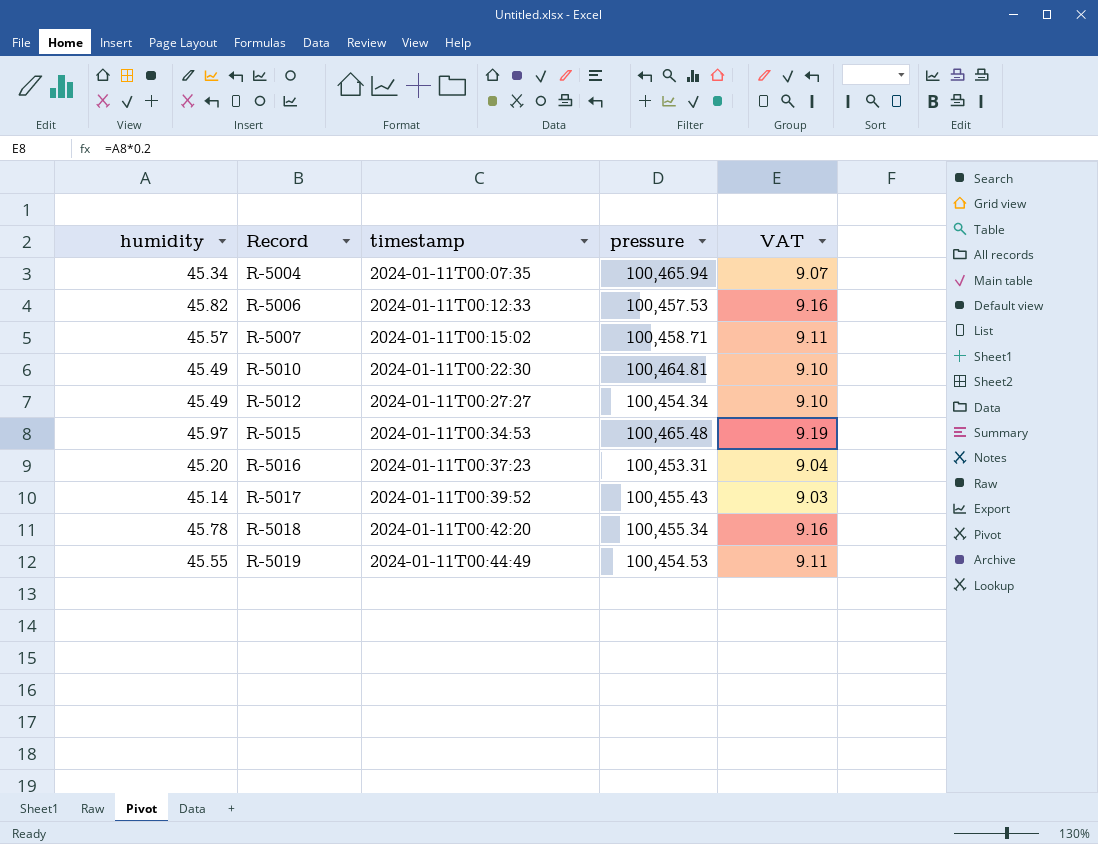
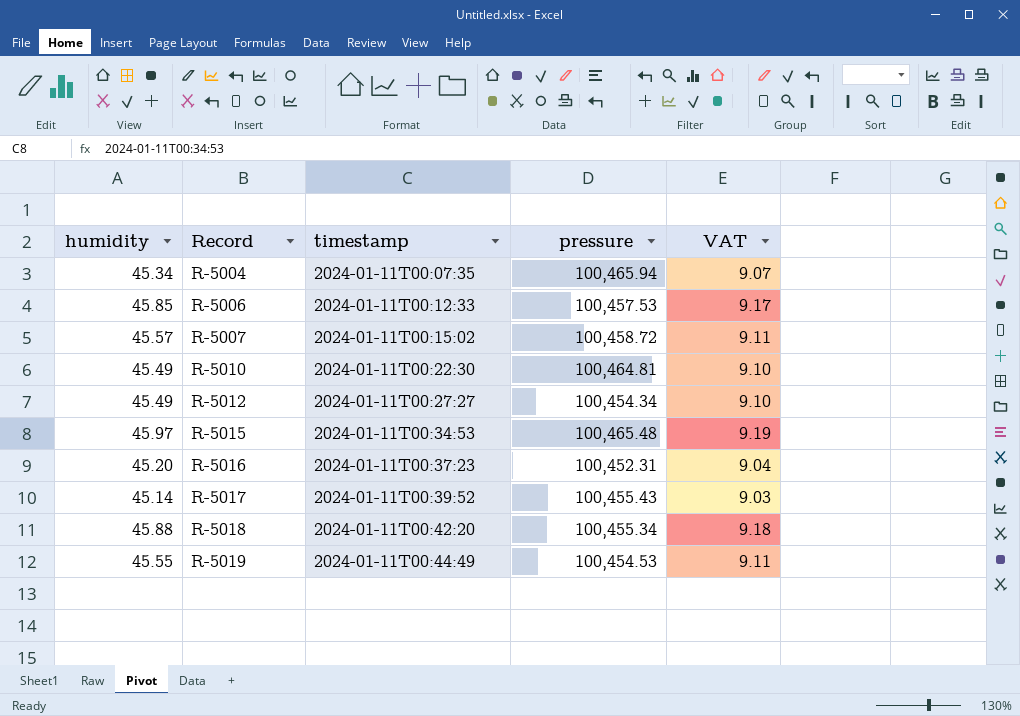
R-5006 | humidity: 45.82 -> 45.85
R-5006 | VAT: 9.16 -> 9.17
R-5007 | pressure: 100,458.71 -> 100,458.72
R-5016 | pressure: 100,453.31 -> 100,452.31
R-5018 | humidity: 45.78 -> 45.88
R-5018 | VAT: 9.16 -> 9.18

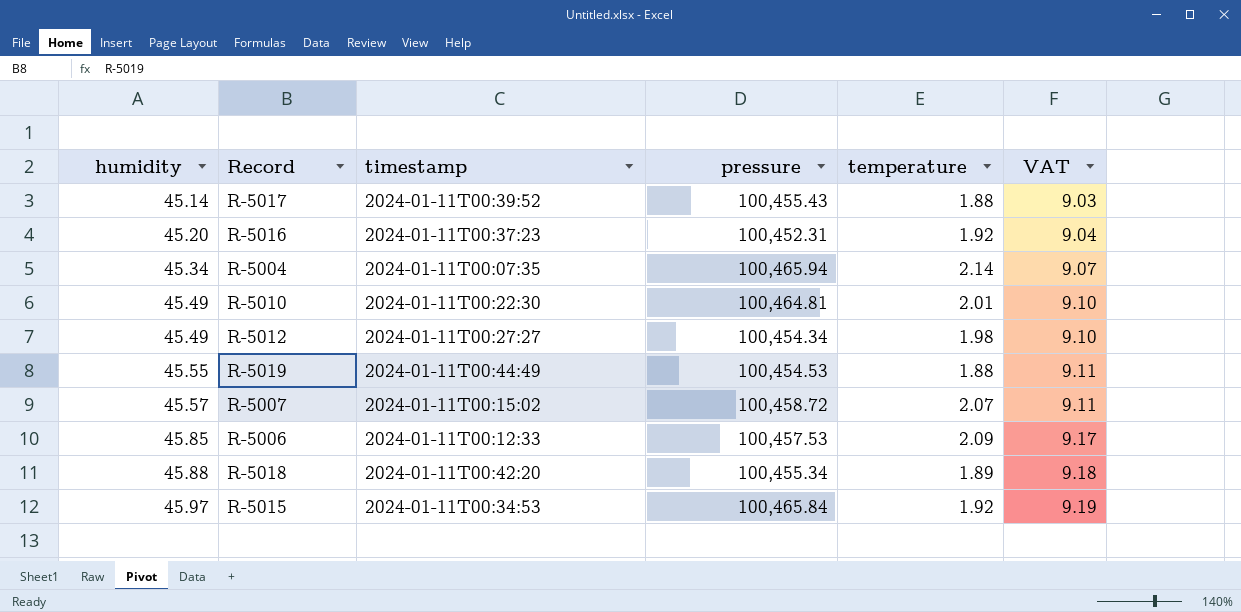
row order: Record ascending -> humidity ascending
column temperature | position: none -> 5
R-5015 | pressure: 100,465.48 -> 100,465.84

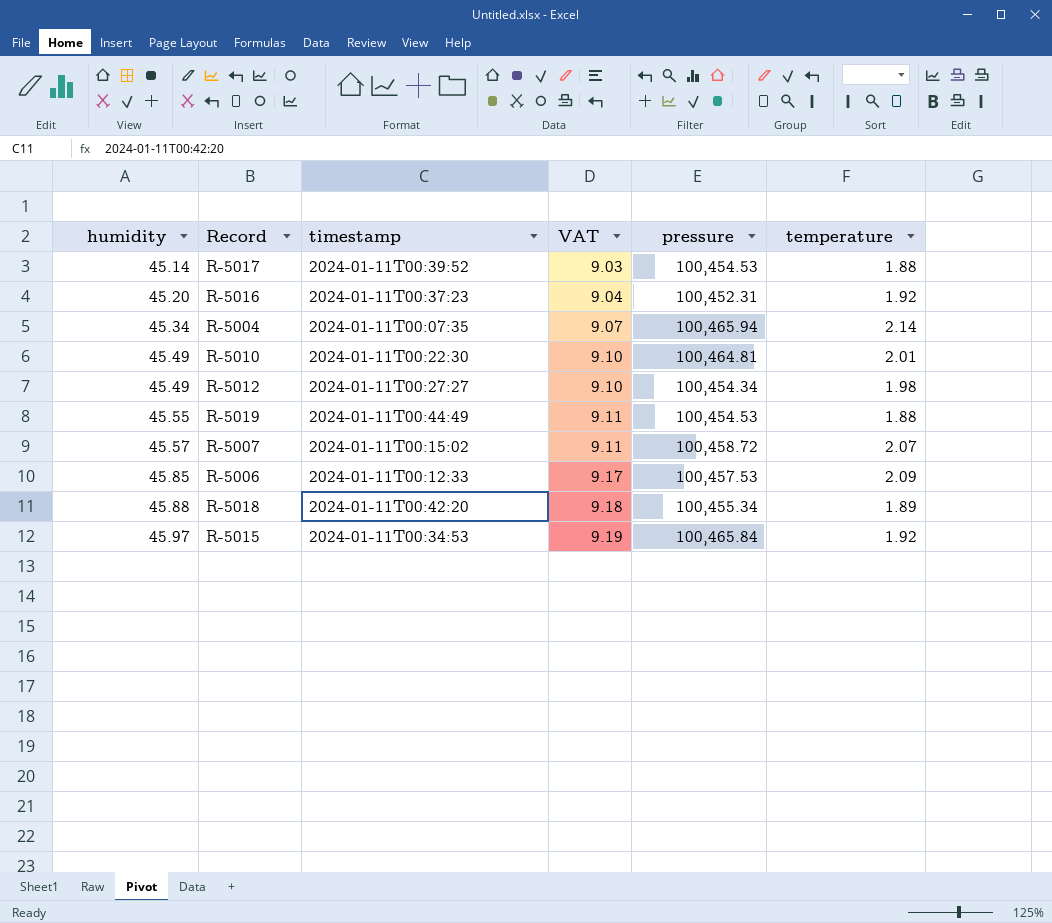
column VAT | position: 6 -> 4
R-5017 | pressure: 100,455.43 -> 100,454.53

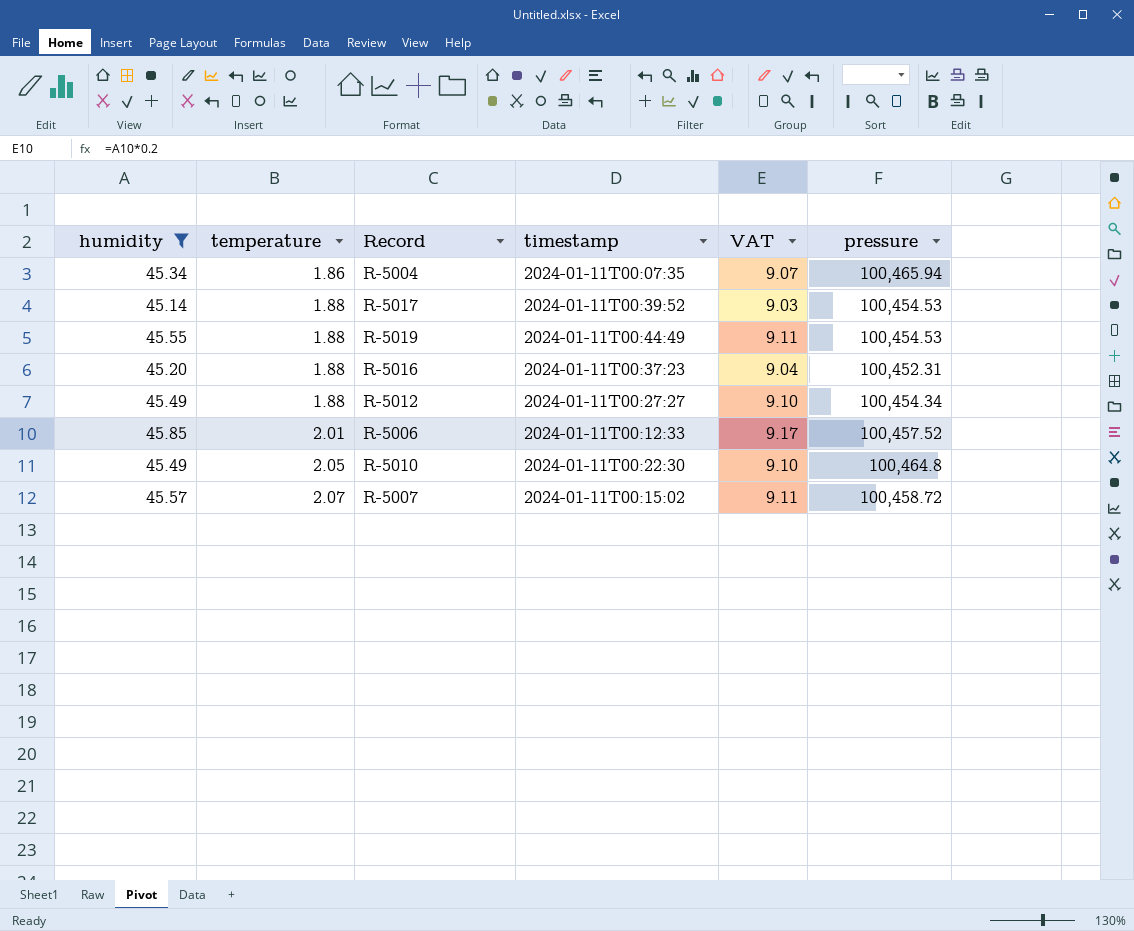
filter: none -> humidity <= 45.85
row order: humidity ascending -> temperature ascending
column temperature | position: 6 -> 2
R-5004 | temperature: 2.14 -> 1.86
R-5016 | temperature: 1.92 -> 1.88
R-5012 | temperature: 1.98 -> 1.88
R-5006 | temperature: 2.09 -> 2.01
R-5006 | pressure: 100,457.53 -> 100,457.52
R-5010 | temperature: 2.01 -> 2.05
R-5010 | pressure: 100,464.81 -> 100,464.8

